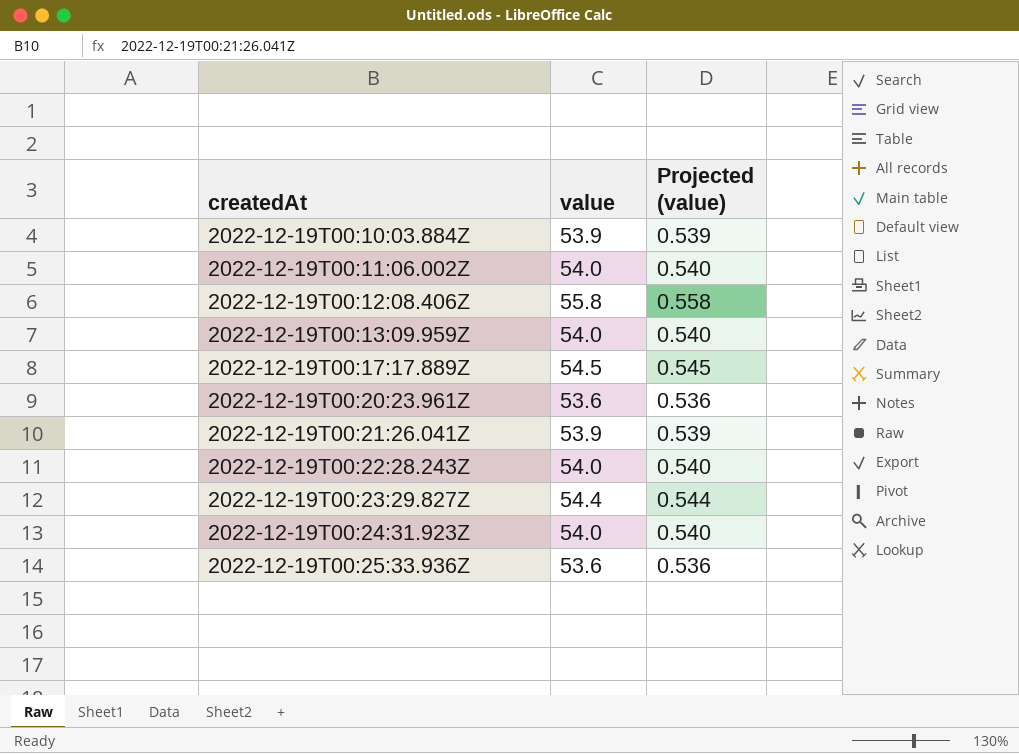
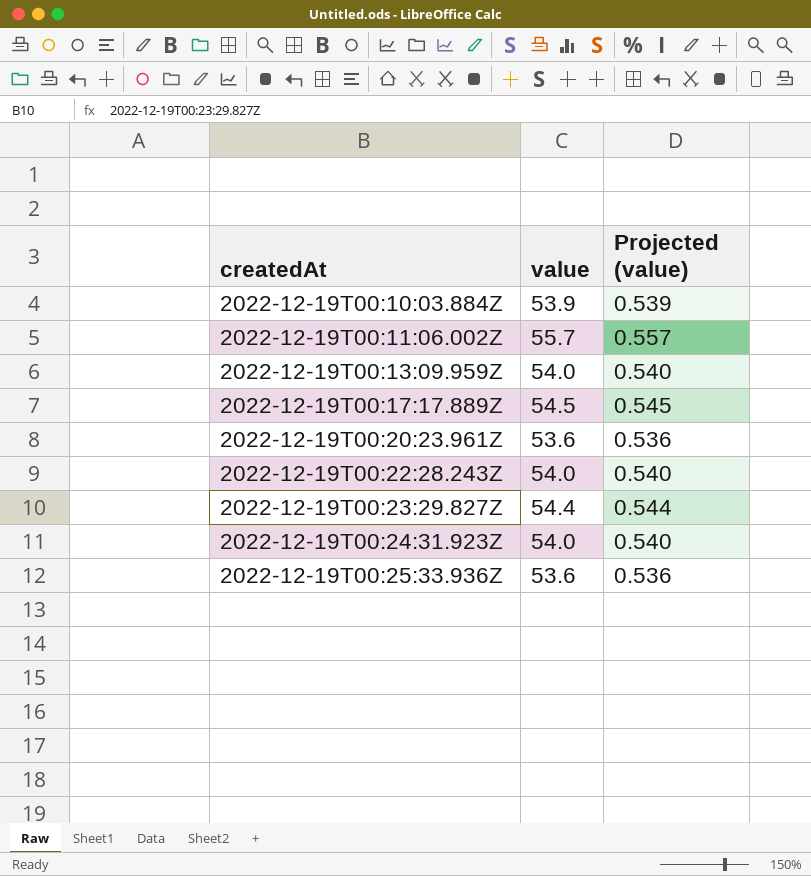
row 2022-12-19T00:12:08.406Z: 55.8 | 0.558 -> none
row 2022-12-19T00:21:26.041Z: 53.9 | 0.539 -> none
2022-12-19T00:11:06.002Z | value: 54.0 -> 55.7
2022-12-19T00:11:06.002Z | Projected (value): 0.540 -> 0.557

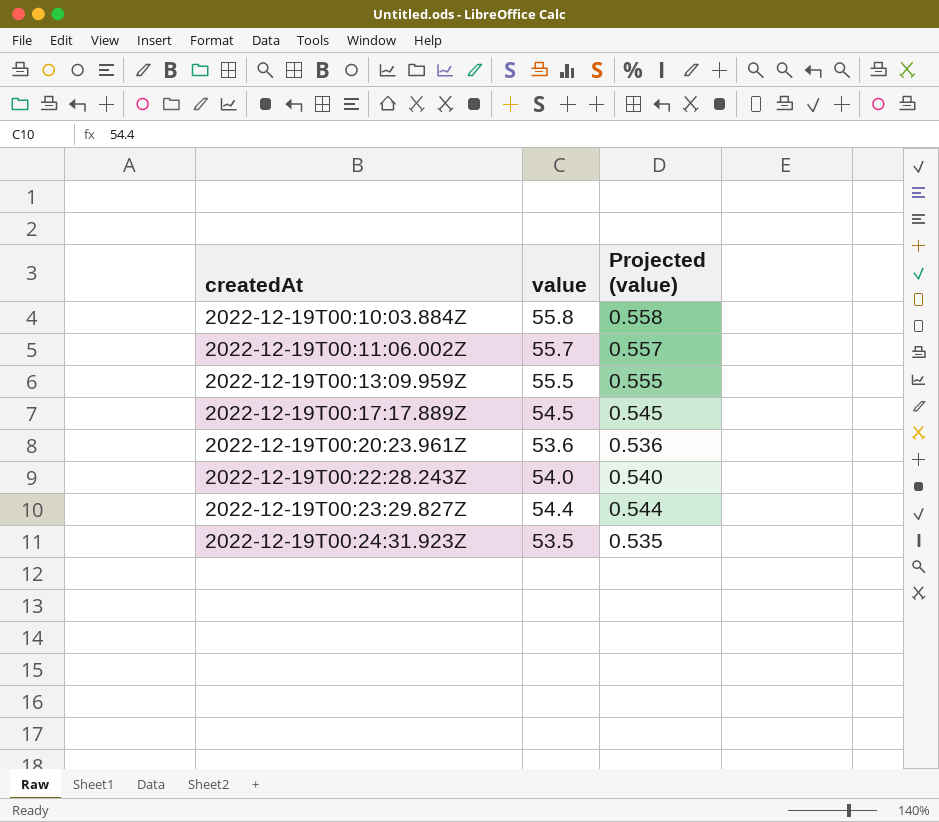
row 2022-12-19T00:25:33.936Z: 53.6 | 0.536 -> none
2022-12-19T00:10:03.884Z | value: 53.9 -> 55.8
2022-12-19T00:10:03.884Z | Projected (value): 0.539 -> 0.558
2022-12-19T00:13:09.959Z | value: 54.0 -> 55.5
2022-12-19T00:13:09.959Z | Projected (value): 0.540 -> 0.555
2022-12-19T00:24:31.923Z | value: 54.0 -> 53.5
2022-12-19T00:24:31.923Z | Projected (value): 0.540 -> 0.535

